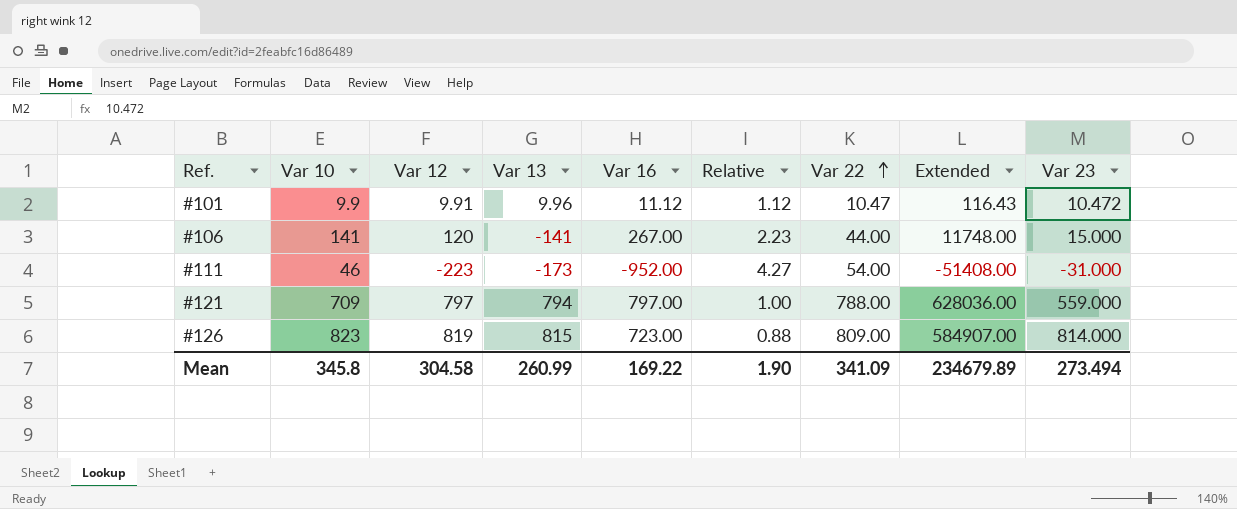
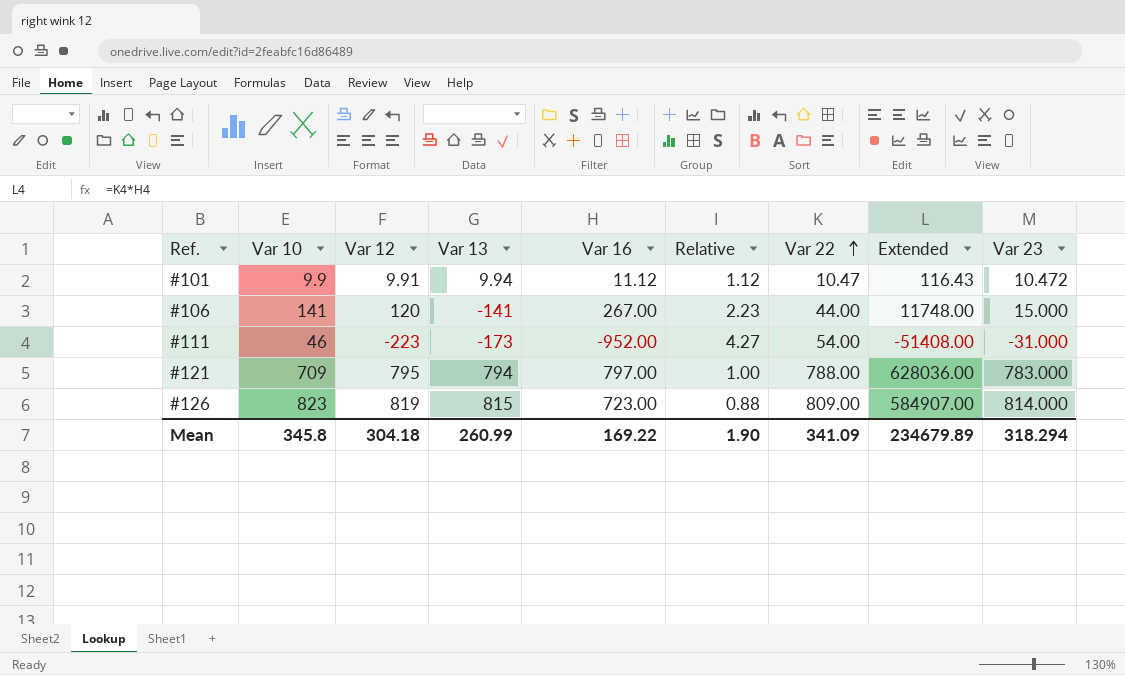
#101 | Var 13: 9.96 -> 9.94
#121 | Var 12: 797 -> 795
#121 | Var 23: 559.000 -> 783.000
Mean | Var 12: 304.58 -> 304.18
Mean | Var 23: 273.494 -> 318.294

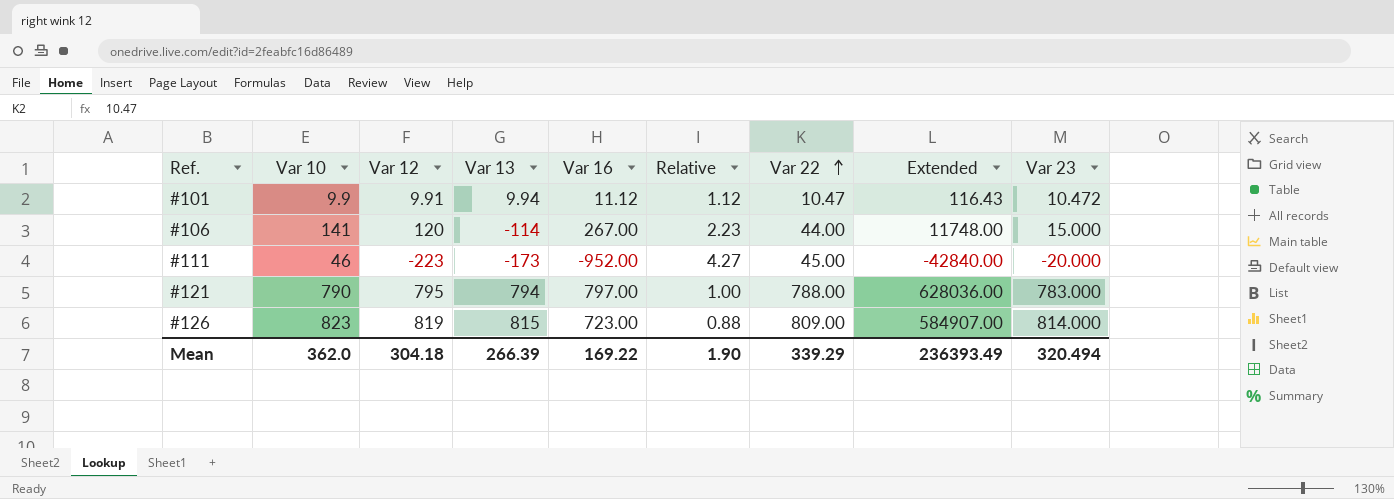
#106 | Var 13: -141 -> -114
#111 | Var 22: 54.00 -> 45.00
#111 | Extended: -51408.00 -> -42840.00
#111 | Var 23: -31.000 -> -20.000
#121 | Var 10: 709 -> 790
Mean | Var 10: 345.8 -> 362.0
Mean | Var 13: 260.99 -> 266.39
Mean | Var 22: 341.09 -> 339.29
Mean | Extended: 234679.89 -> 236393.49
Mean | Var 23: 318.294 -> 320.494

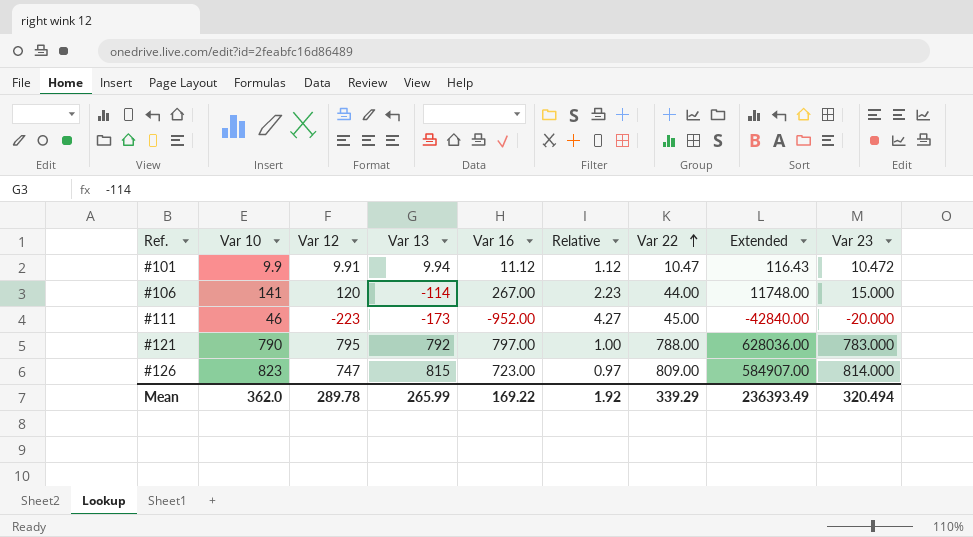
#121 | Var 13: 794 -> 792
#126 | Var 12: 819 -> 747
#126 | Relative: 0.88 -> 0.97
Mean | Var 12: 304.18 -> 289.78
Mean | Var 13: 266.39 -> 265.99
Mean | Relative: 1.90 -> 1.92

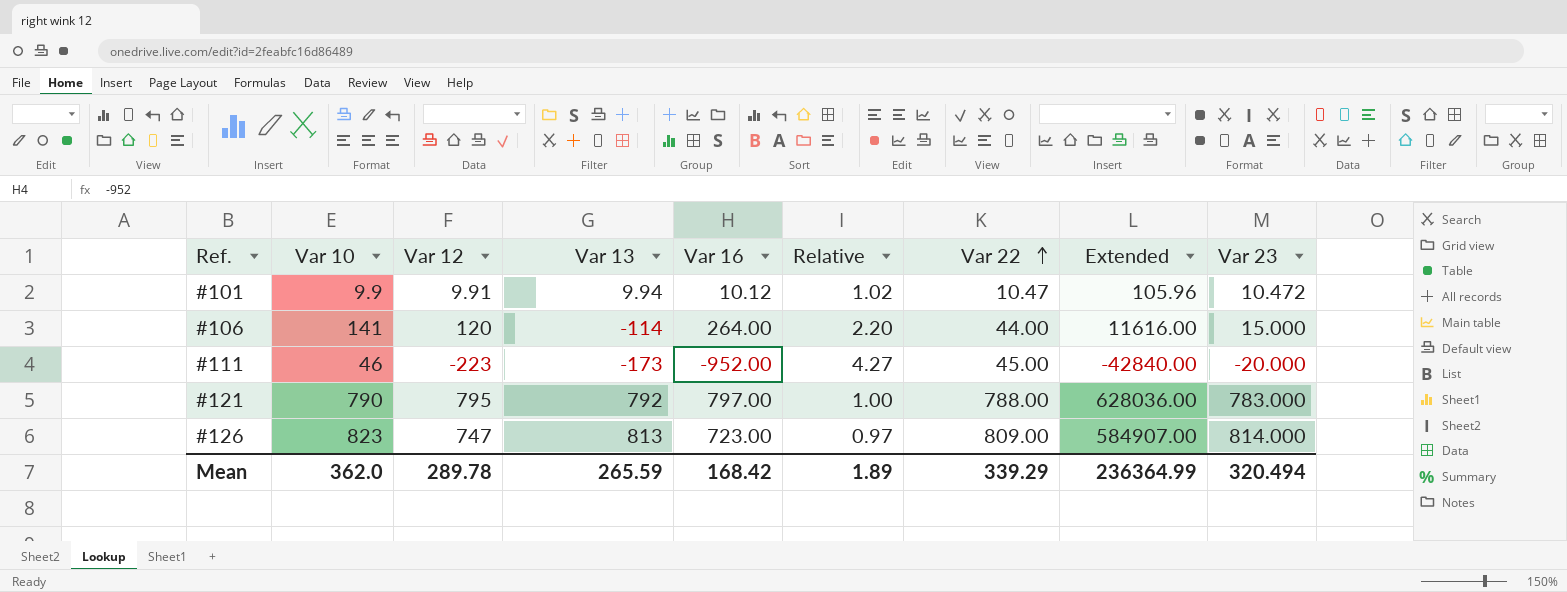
#101 | Var 16: 11.12 -> 10.12
#101 | Relative: 1.12 -> 1.02
#101 | Extended: 116.43 -> 105.96
#106 | Var 16: 267.00 -> 264.00
#106 | Relative: 2.23 -> 2.20
#106 | Extended: 11748.00 -> 11616.00
#126 | Var 13: 815 -> 813
Mean | Var 13: 265.99 -> 265.59
Mean | Var 16: 169.22 -> 168.42
Mean | Relative: 1.92 -> 1.89
Mean | Extended: 236393.49 -> 236364.99

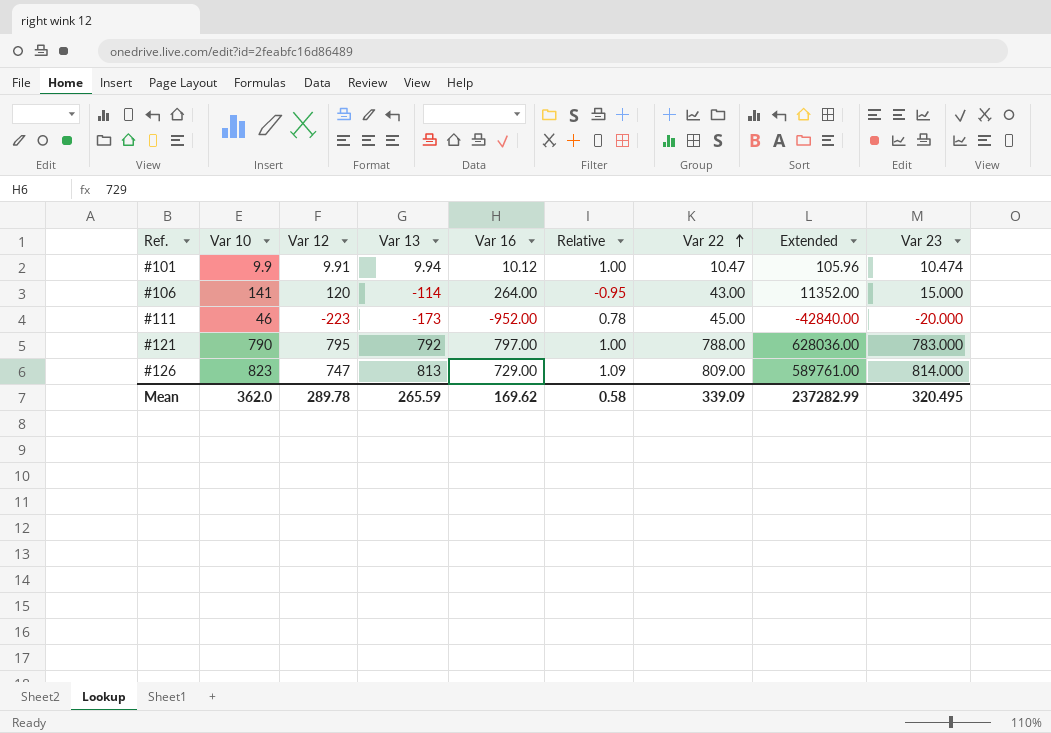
column Relative | formula: [Var 16] / [Var 12] -> [Var 13] / [Var 12]
#101 | Var 23: 10.472 -> 10.474
#106 | Var 22: 44.00 -> 43.00
#106 | Extended: 11616.00 -> 11352.00
#126 | Var 16: 723.00 -> 729.00
#126 | Extended: 584907.00 -> 589761.00
Mean | Var 16: 168.42 -> 169.62
Mean | Relative: 1.89 -> 0.58
Mean | Var 22: 339.29 -> 339.09
Mean | Extended: 236364.99 -> 237282.99
Mean | Var 23: 320.494 -> 320.495

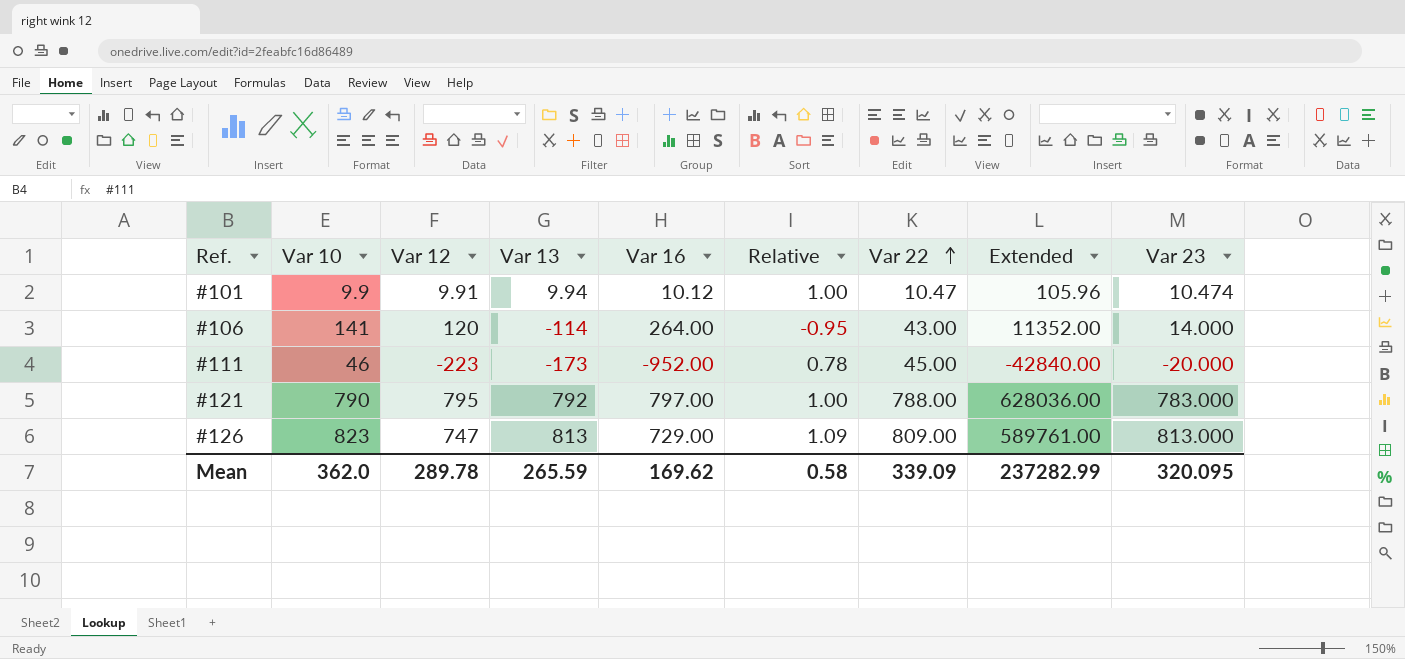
#106 | Var 23: 15.000 -> 14.000
#126 | Var 23: 814.000 -> 813.000
Mean | Var 23: 320.495 -> 320.095

